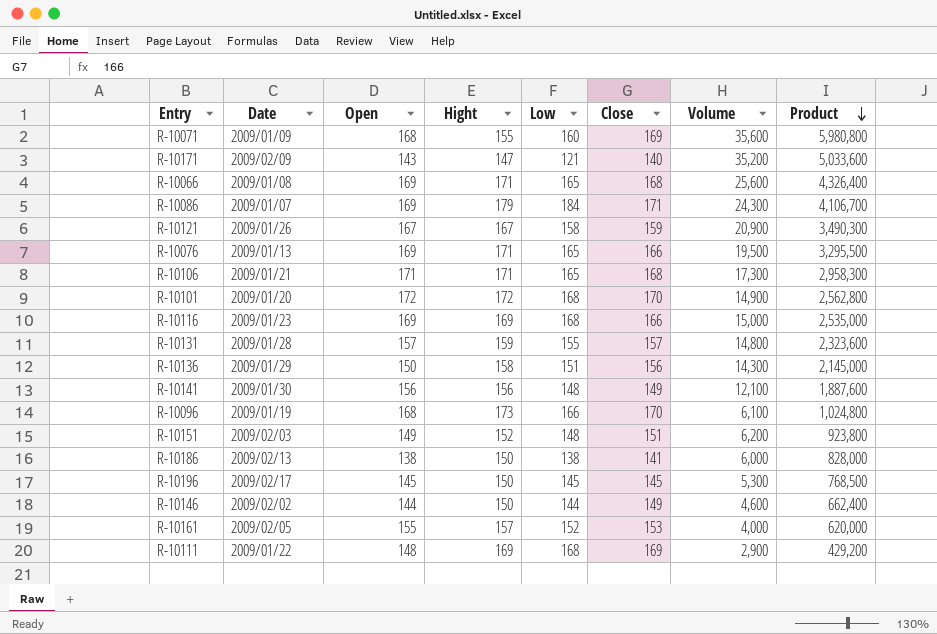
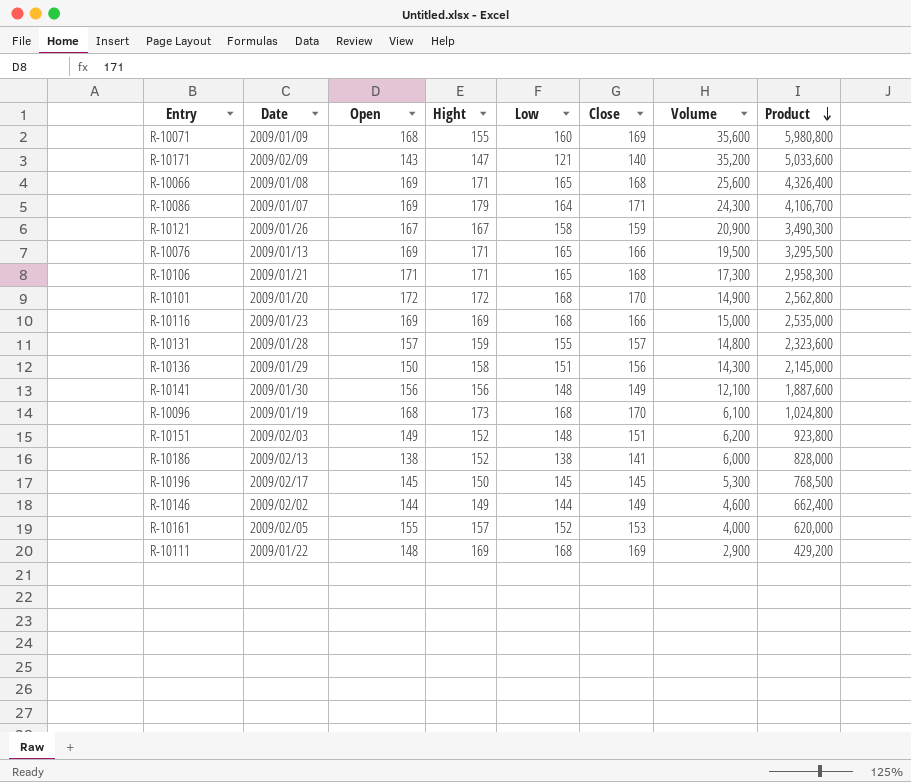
R-10086 | Low: 184 -> 164
R-10096 | Low: 166 -> 168
R-10186 | Hight: 150 -> 152
R-10146 | Hight: 150 -> 149

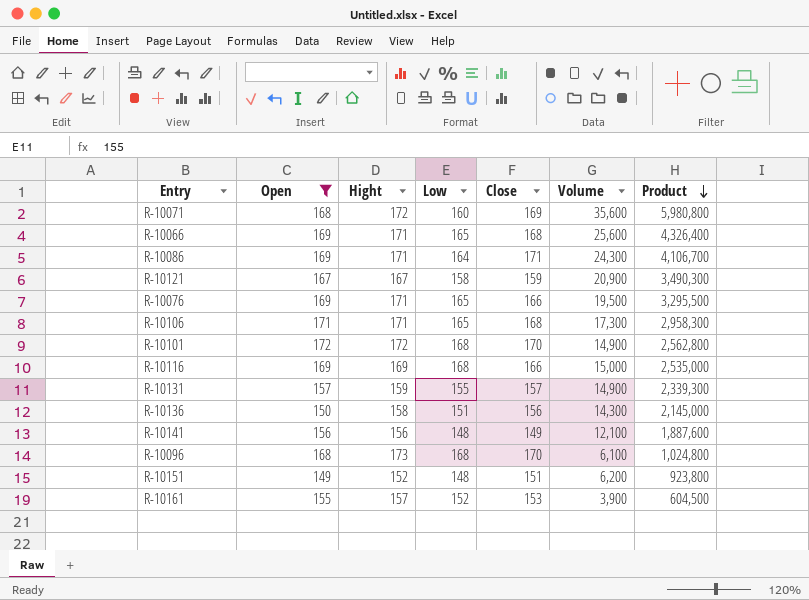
filter: none -> Open >= 149
column Date | position: 2 -> none
R-10071 | Hight: 155 -> 172
R-10086 | Hight: 179 -> 171
R-10131 | Volume: 14,800 -> 14,900
R-10131 | Product: 2,323,600 -> 2,339,300
R-10161 | Volume: 4,000 -> 3,900
R-10161 | Product: 620,000 -> 604,500

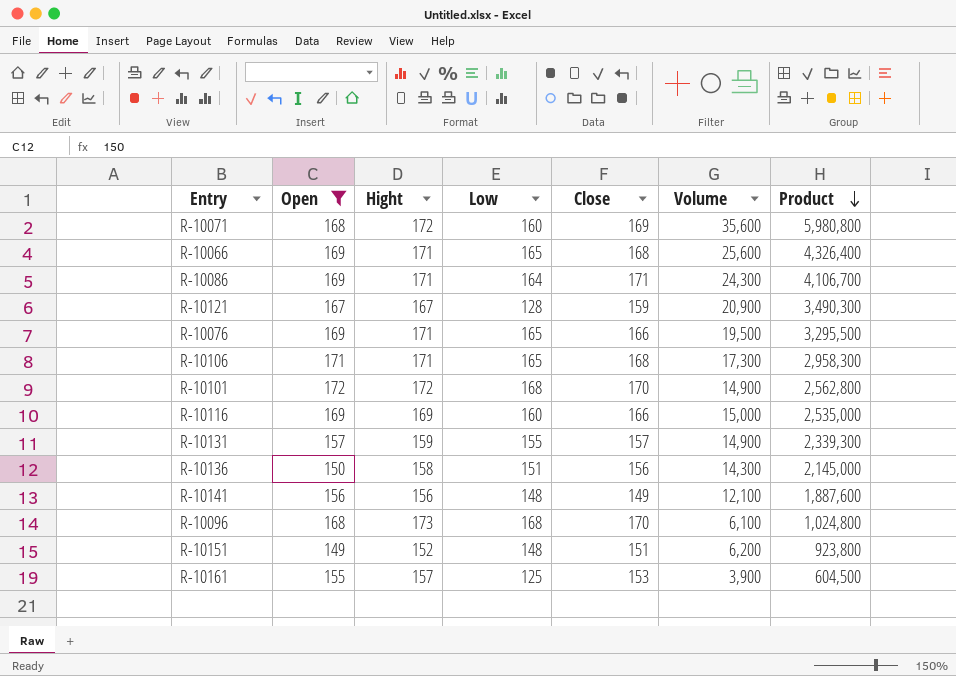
R-10121 | Low: 158 -> 128
R-10116 | Low: 168 -> 160
R-10161 | Low: 152 -> 125

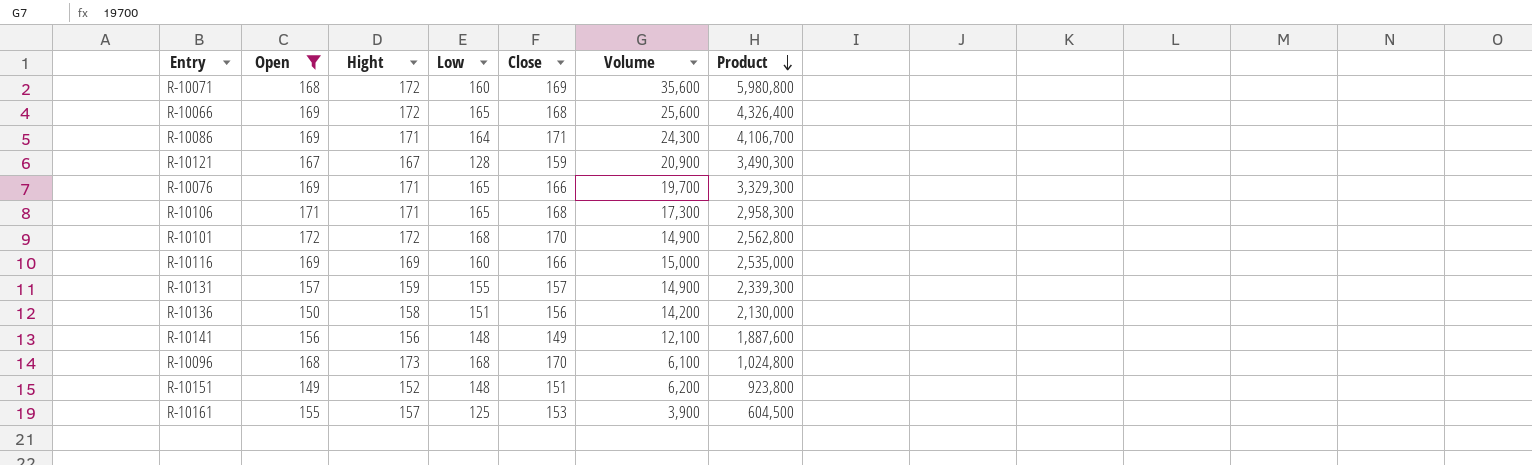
R-10066 | Hight: 171 -> 172
R-10076 | Volume: 19,500 -> 19,700
R-10076 | Product: 3,295,500 -> 3,329,300
R-10136 | Volume: 14,300 -> 14,200
R-10136 | Product: 2,145,000 -> 2,130,000

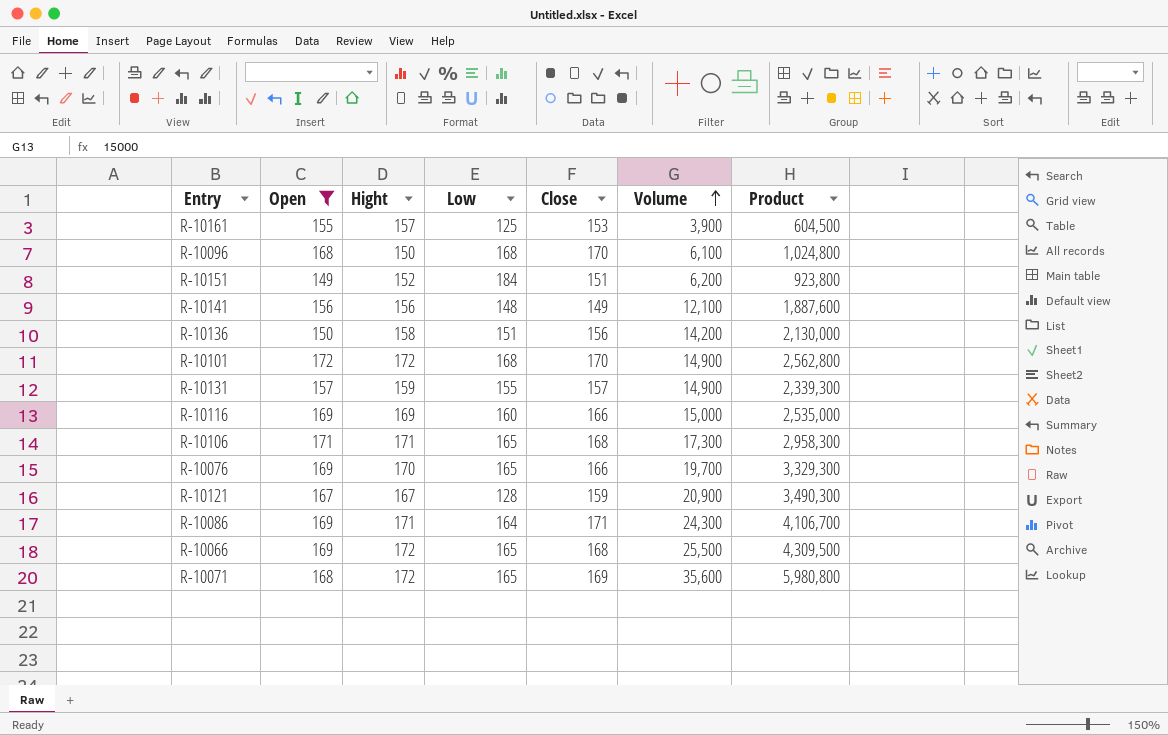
row order: Product descending -> Volume ascending
R-10096 | Hight: 173 -> 150
R-10151 | Low: 148 -> 184
R-10076 | Hight: 171 -> 170
R-10066 | Volume: 25,600 -> 25,500
R-10066 | Product: 4,326,400 -> 4,309,500
R-10071 | Low: 160 -> 165

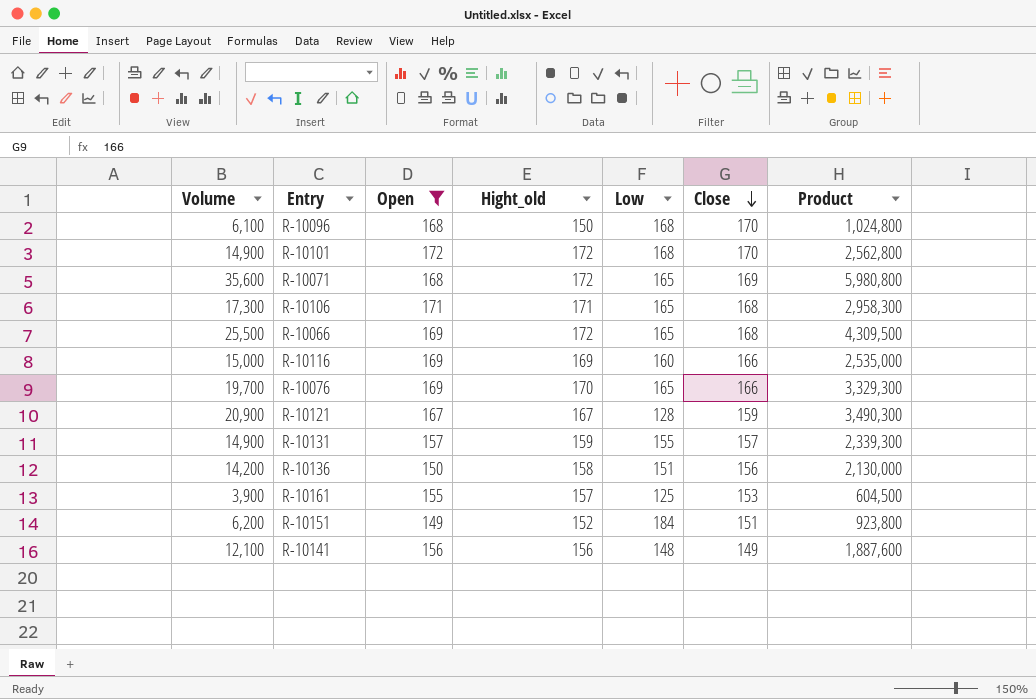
row order: Volume ascending -> Close descending
column Volume | position: 6 -> 1
column name: Hight -> Hight_old
row R-10086: 169 | 171 | 164 | 171 | 24,300 | 4,106,700 -> none

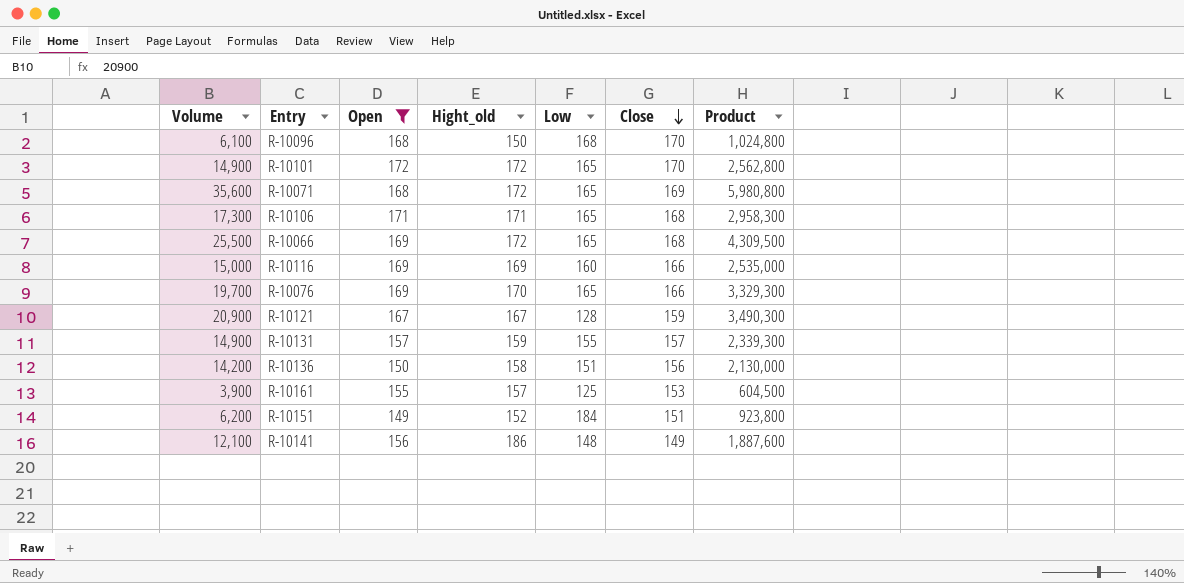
R-10101 | Low: 168 -> 165
R-10141 | Hight_old: 156 -> 186

